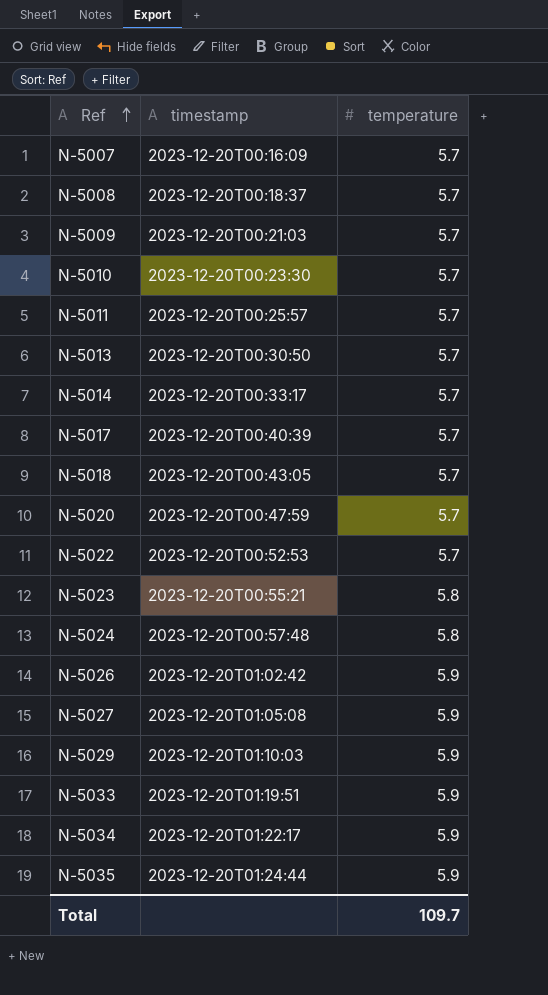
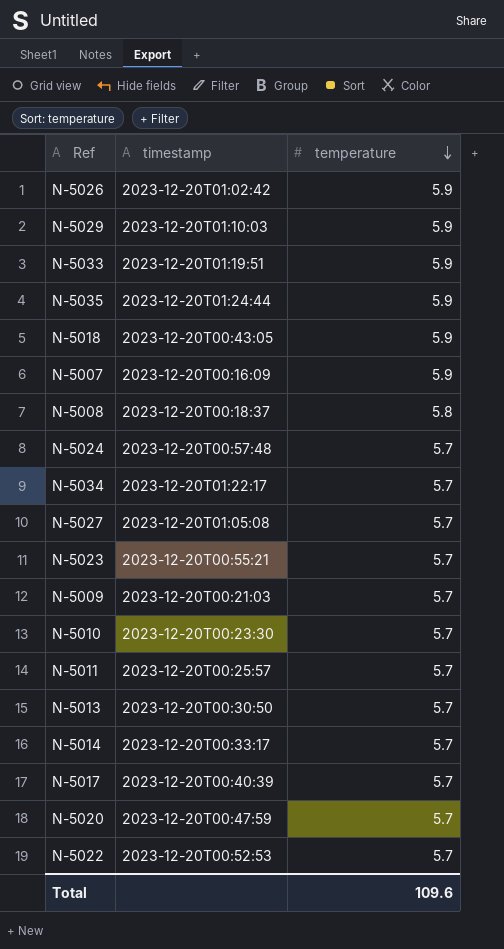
row order: Ref ascending -> temperature descending
N-5018 | temperature: 5.7 -> 5.9
N-5007 | temperature: 5.7 -> 5.9
N-5008 | temperature: 5.7 -> 5.8
N-5024 | temperature: 5.8 -> 5.7
N-5034 | temperature: 5.9 -> 5.7
N-5027 | temperature: 5.9 -> 5.7
N-5023 | temperature: 5.8 -> 5.7
Total | temperature: 109.7 -> 109.6

